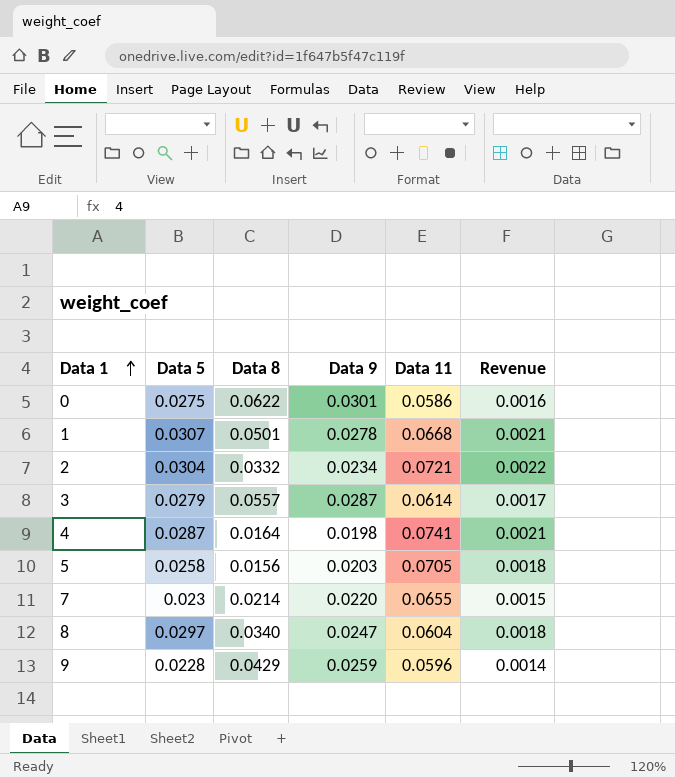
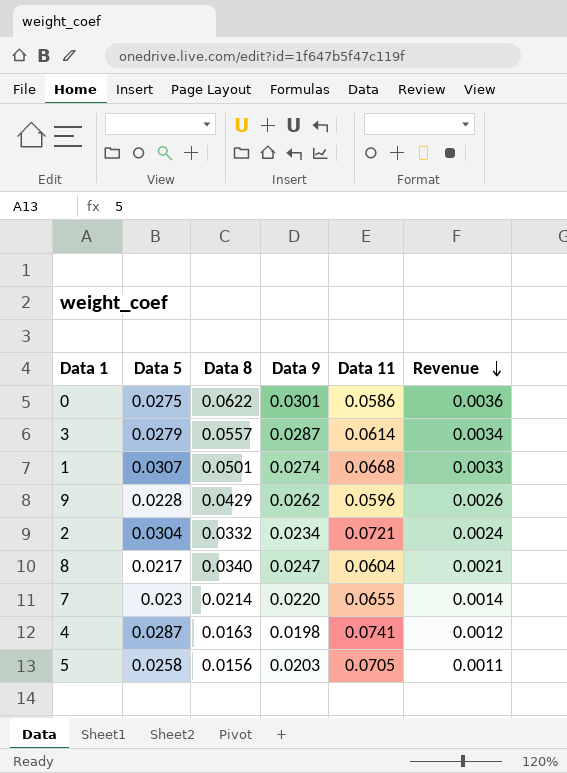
row order: Data 1 ascending -> Revenue descending
column Revenue | formula: [Data 5] * [Data 11] -> [Data 8] * [Data 11]
1 | Data 9: 0.0278 -> 0.0274
9 | Data 9: 0.0259 -> 0.0262
8 | Data 5: 0.0297 -> 0.0217
4 | Data 8: 0.0164 -> 0.0163

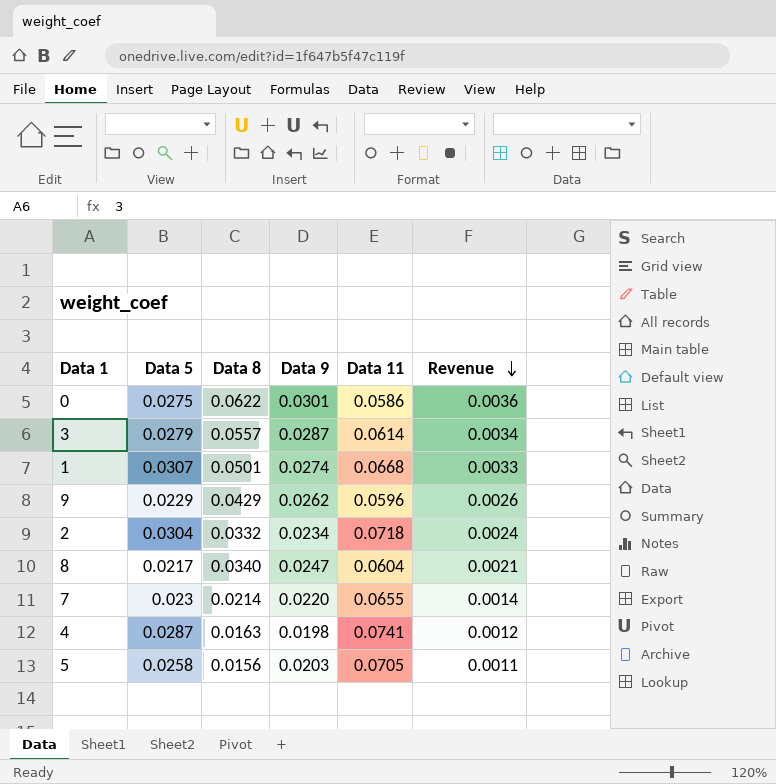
9 | Data 5: 0.0228 -> 0.0229
2 | Data 11: 0.0721 -> 0.0718

